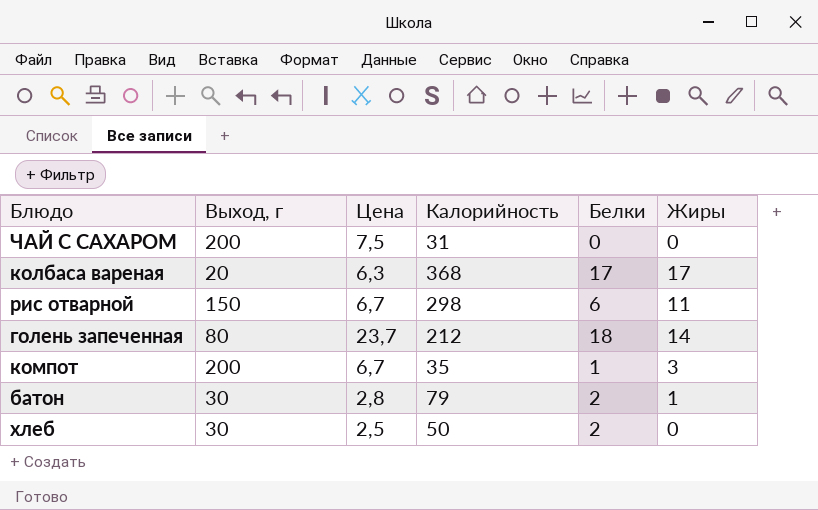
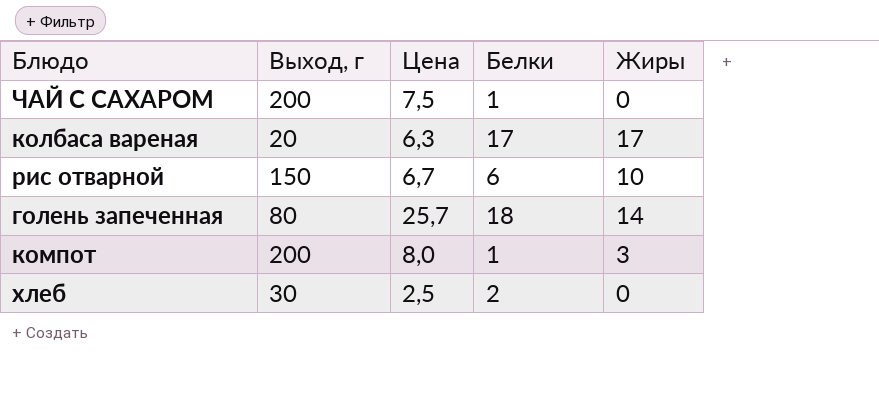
column Калорийность | position: 4 -> none
row батон: 30 | 2,8 | 79 | 2 | 1 -> none
ЧАЙ С САХАРОМ | Белки: 0 -> 1
рис отварной | Жиры: 11 -> 10
голень запеченная | Цена: 23,7 -> 25,7
компот | Цена: 6,7 -> 8,0

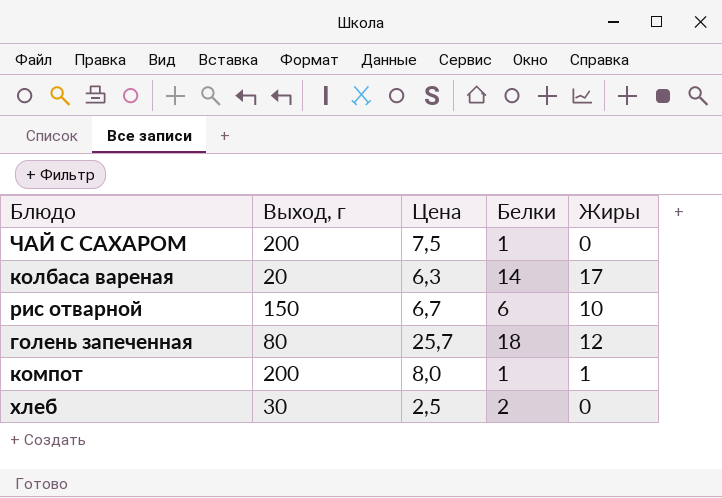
колбаса вареная | Белки: 17 -> 14
голень запеченная | Жиры: 14 -> 12
компот | Жиры: 3 -> 1

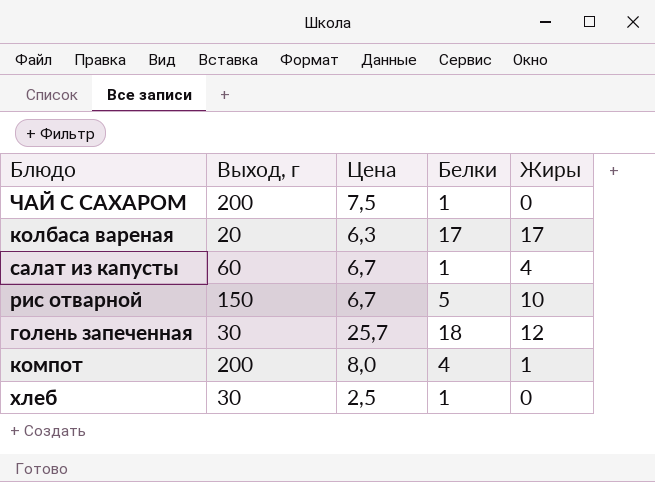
колбаса вареная | Белки: 14 -> 17
row салат из капусты: none -> 60 | 6,7 | 1 | 4
рис отварной | Белки: 6 -> 5
голень запеченная | Выход, г: 80 -> 30
компот | Белки: 1 -> 4
хлеб | Белки: 2 -> 1

